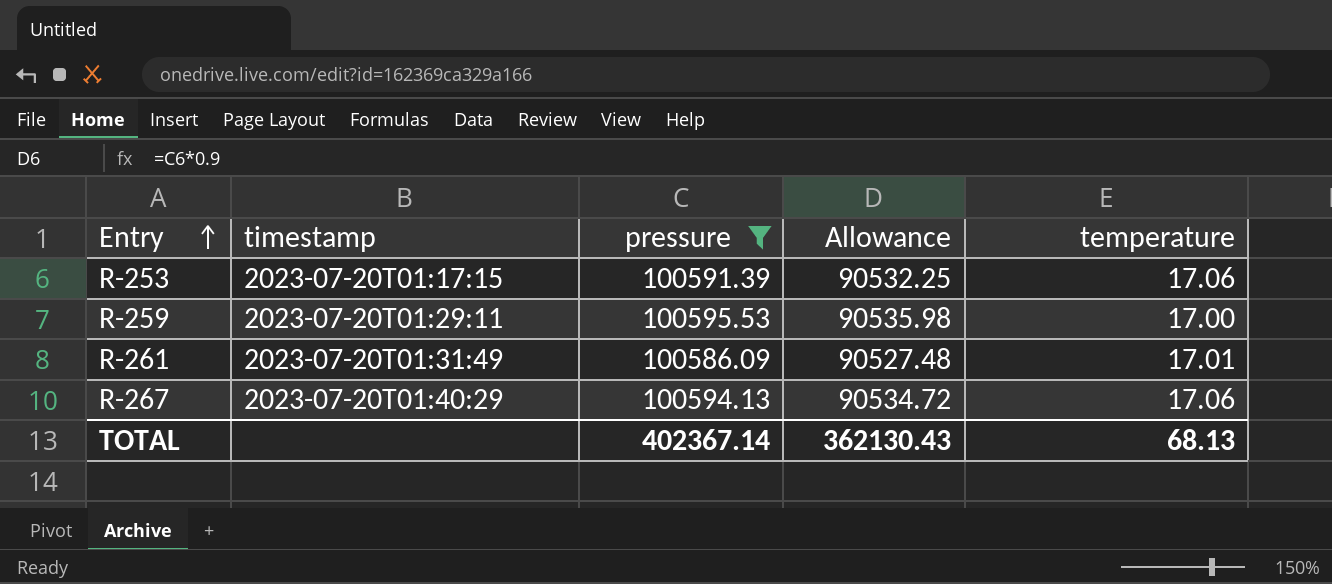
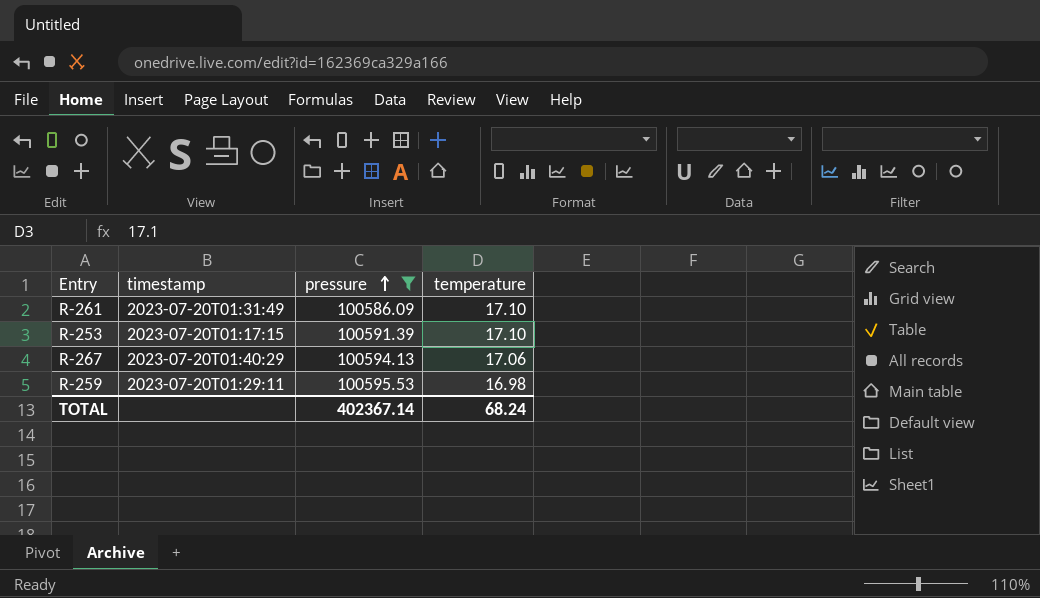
row order: Entry ascending -> pressure ascending
column Allowance | formula: [pressure] * 0.9 -> none
R-261 | temperature: 17.01 -> 17.10
R-253 | temperature: 17.06 -> 17.10
R-259 | temperature: 17.00 -> 16.98
TOTAL | temperature: 68.13 -> 68.24

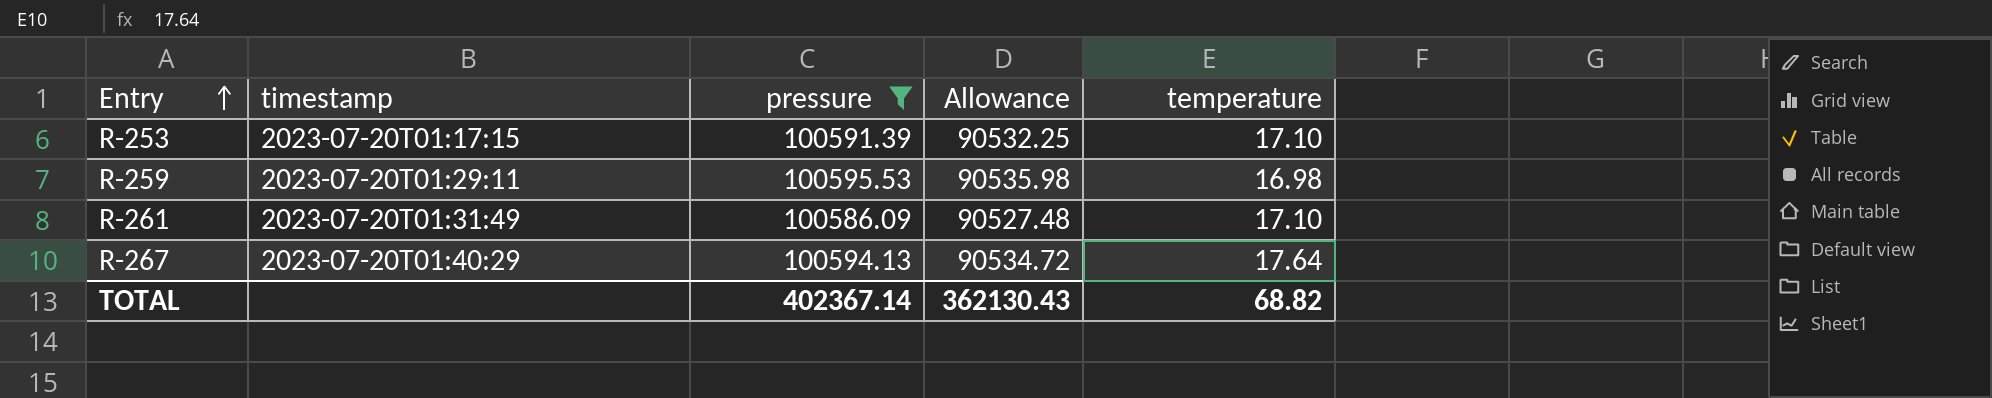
row order: pressure ascending -> Entry ascending
column Allowance | formula: none -> [pressure] * 0.9
R-267 | temperature: 17.06 -> 17.64
TOTAL | temperature: 68.24 -> 68.82

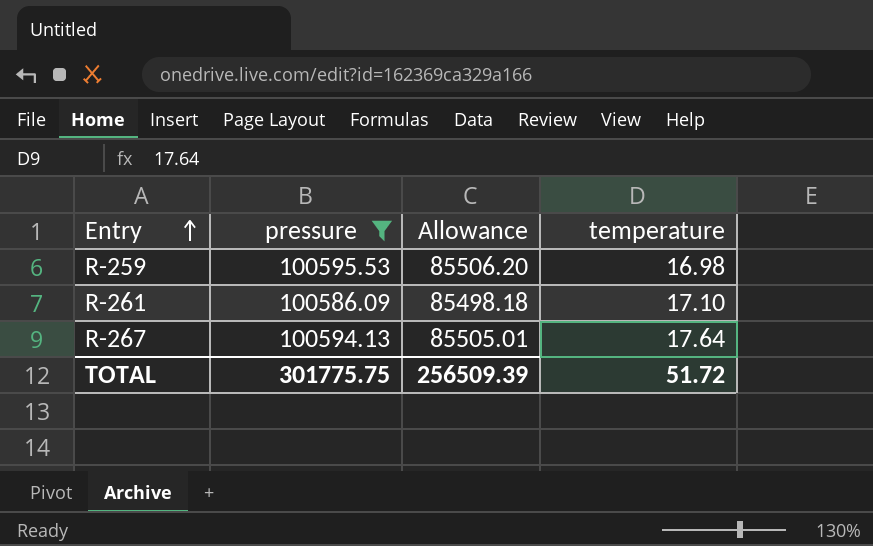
column timestamp | position: 2 -> none
column Allowance | formula: [pressure] * 0.9 -> [pressure] * 0.85
row R-253: 2023-07-20T01:17:15 | 100591.39 | 90532.25 | 17.10 -> none
TOTAL | pressure: 402367.14 -> 301775.75
TOTAL | Allowance: 362130.43 -> 256509.39
TOTAL | temperature: 68.82 -> 51.72

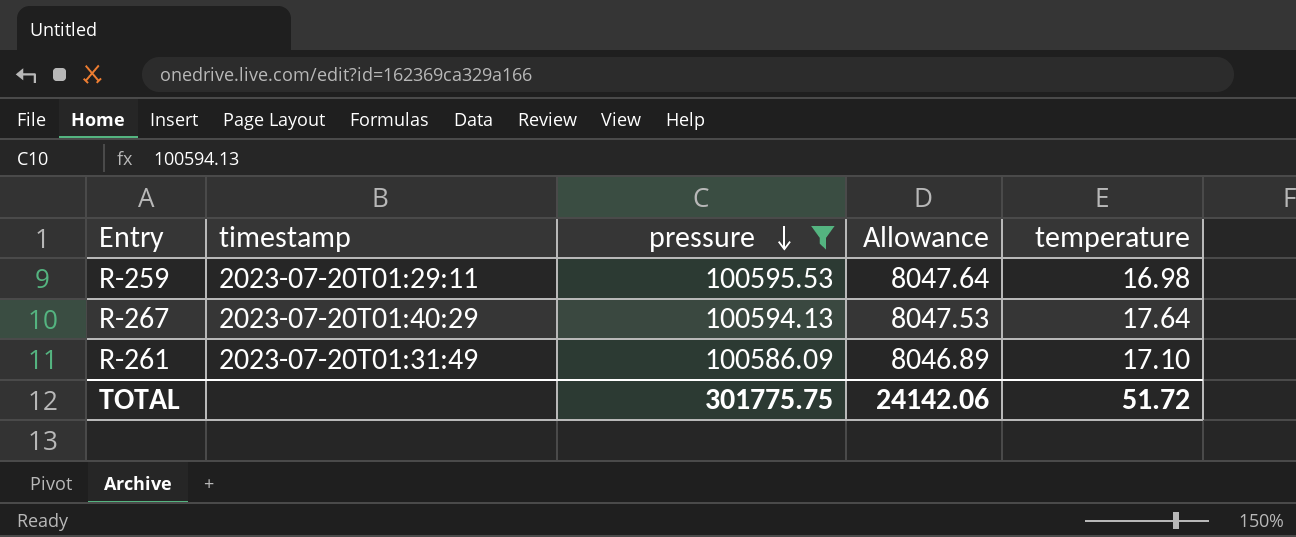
row order: Entry ascending -> pressure descending
column timestamp | position: none -> 2
column Allowance | formula: [pressure] * 0.85 -> [pressure] * 0.08
TOTAL | Allowance: 256509.39 -> 24142.06

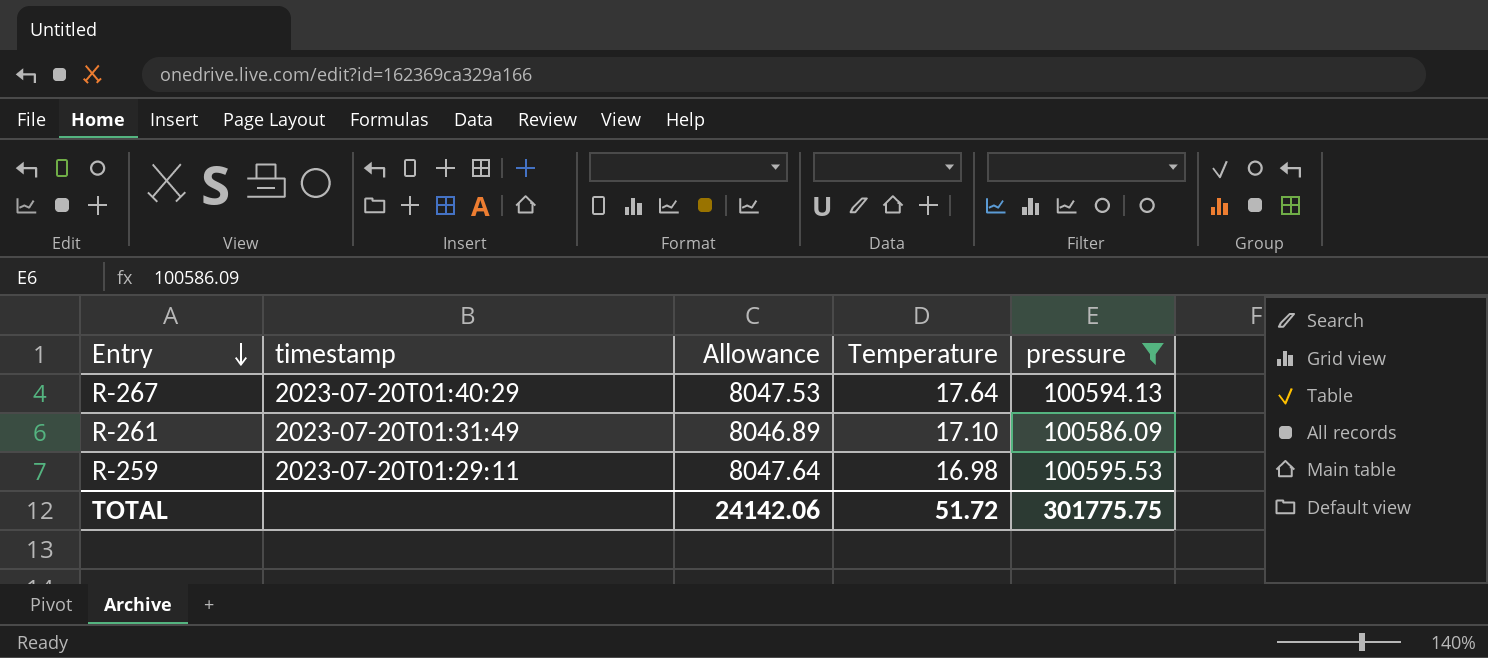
row order: pressure descending -> Entry descending
column name: temperature -> Temperature
column pressure | position: 3 -> 5

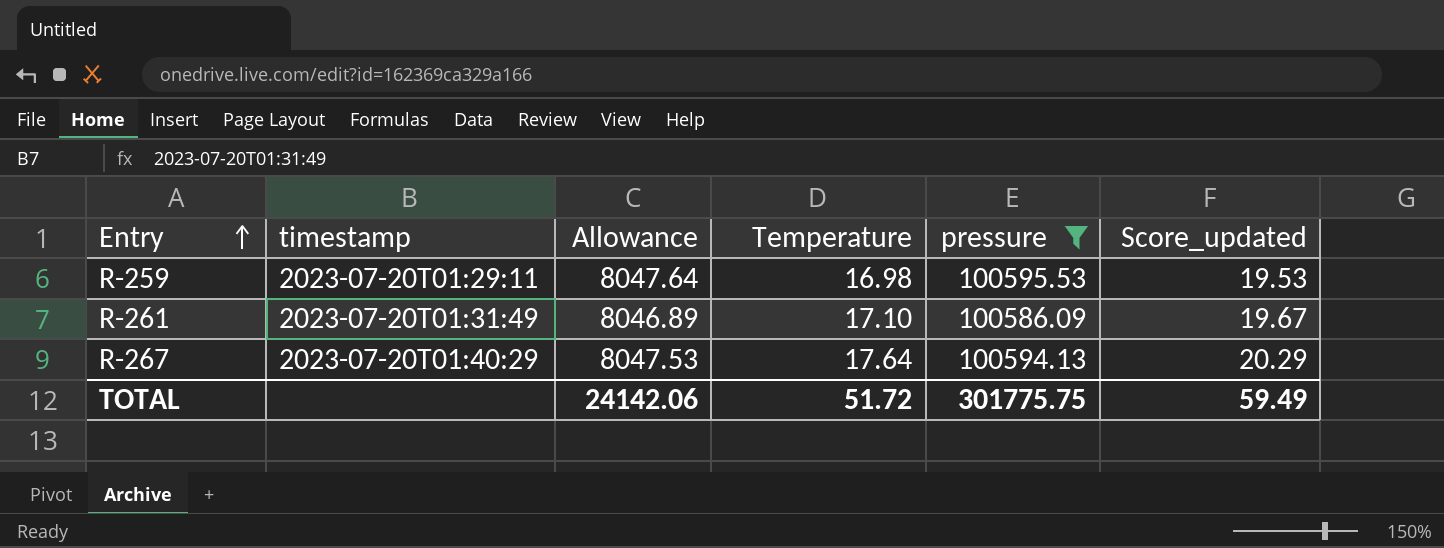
row order: Entry descending -> Entry ascending
column Score_updated | formula: none -> [Temperature] * 1.15

